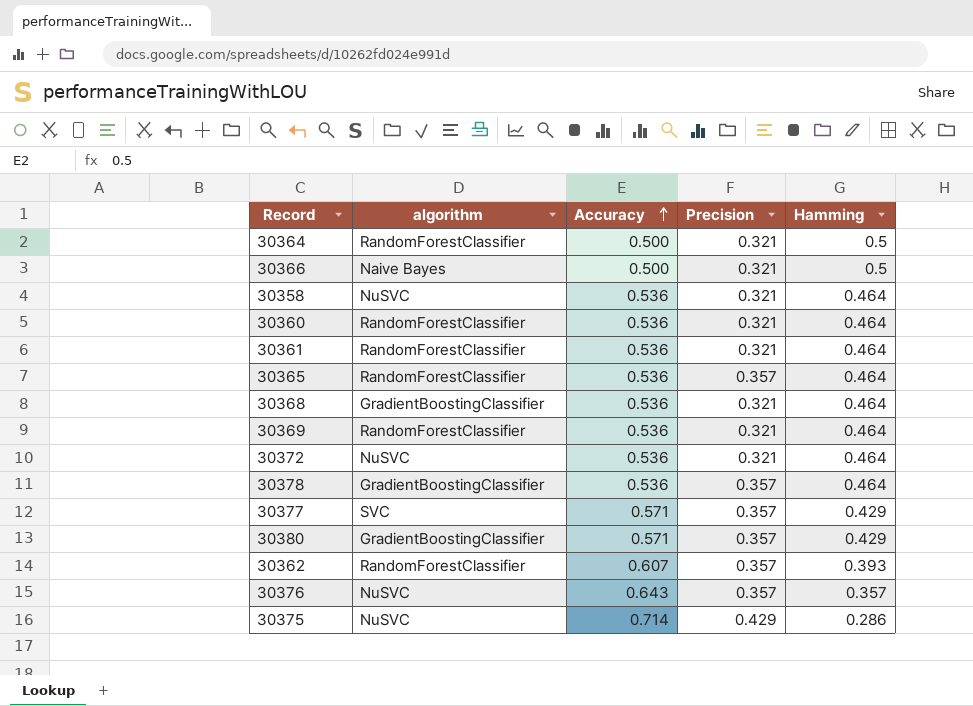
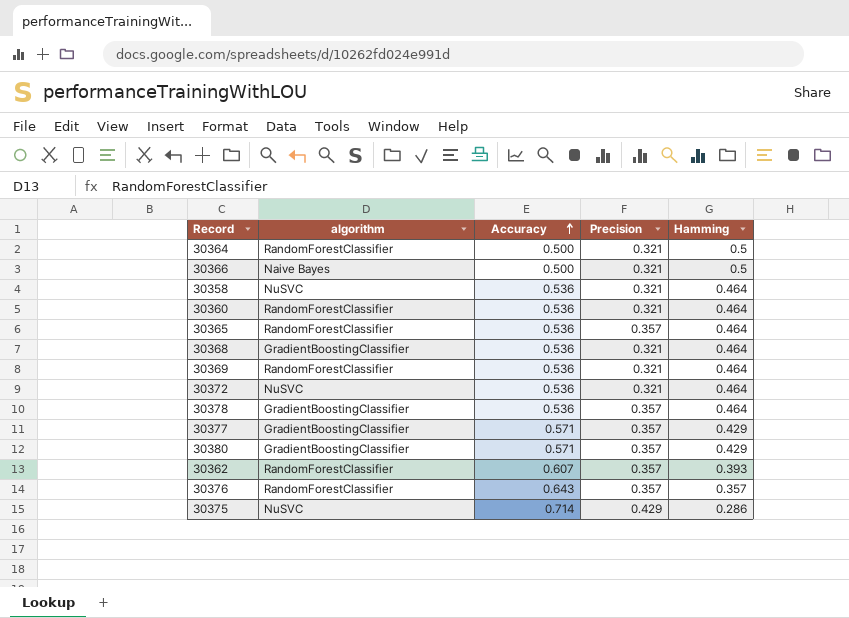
row 30361: RandomForestClassifier | 0.536 | 0.321 | 0.464 -> none
30377 | algorithm: SVC -> GradientBoostingClassifier
30376 | algorithm: NuSVC -> RandomForestClassifier

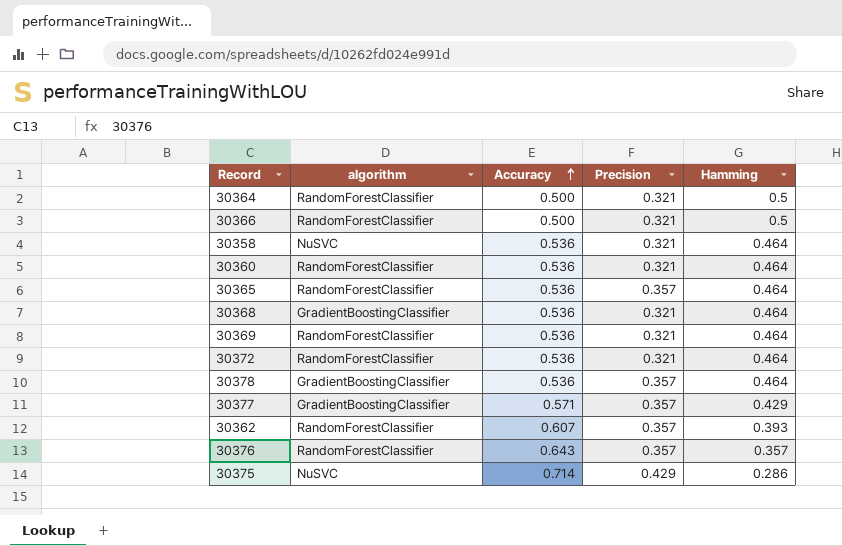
row 30380: GradientBoostingClassifier | 0.571 | 0.357 | 0.429 -> none
30366 | algorithm: Naive Bayes -> RandomForestClassifier
30372 | algorithm: NuSVC -> RandomForestClassifier

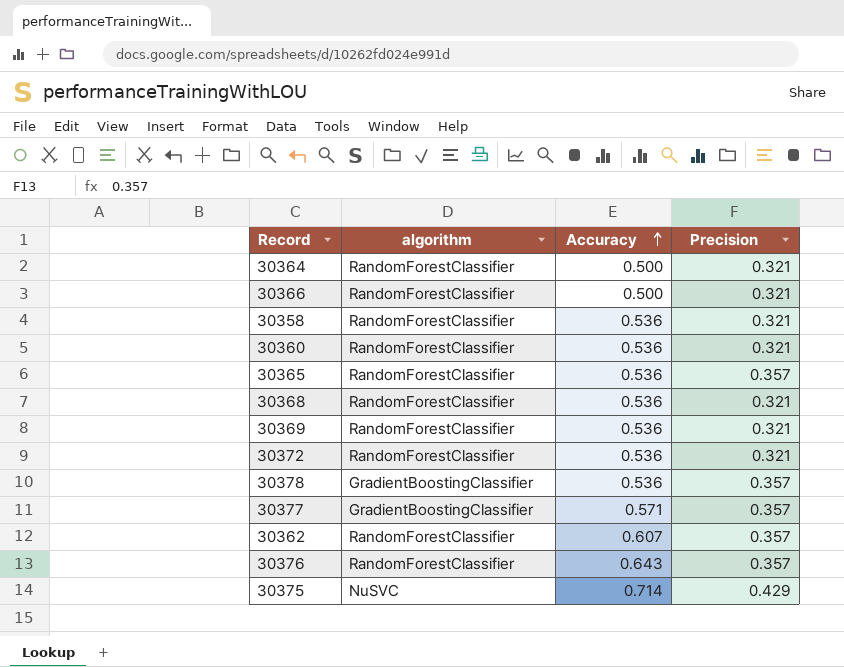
column Hamming | position: 5 -> none
30358 | algorithm: NuSVC -> RandomForestClassifier
30368 | algorithm: GradientBoostingClassifier -> RandomForestClassifier

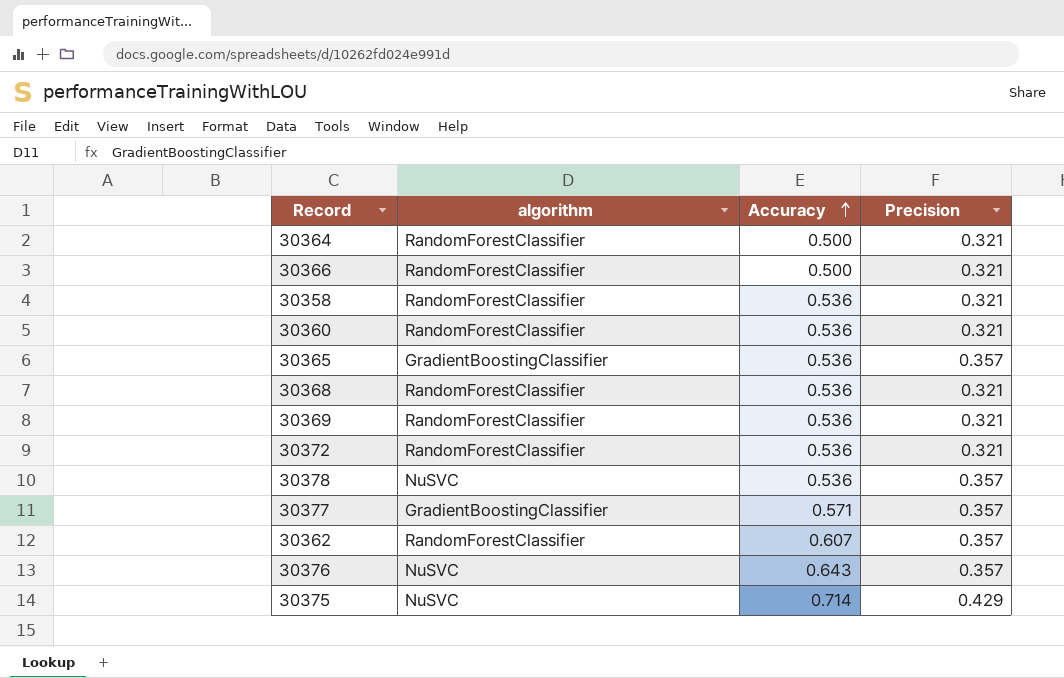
30365 | algorithm: RandomForestClassifier -> GradientBoostingClassifier
30378 | algorithm: GradientBoostingClassifier -> NuSVC
30376 | algorithm: RandomForestClassifier -> NuSVC

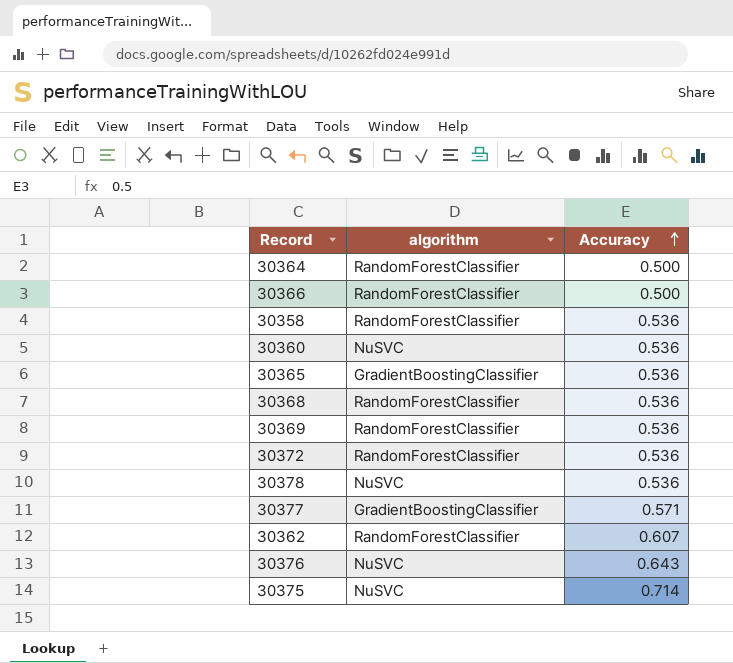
column Precision | position: 4 -> none
30360 | algorithm: RandomForestClassifier -> NuSVC

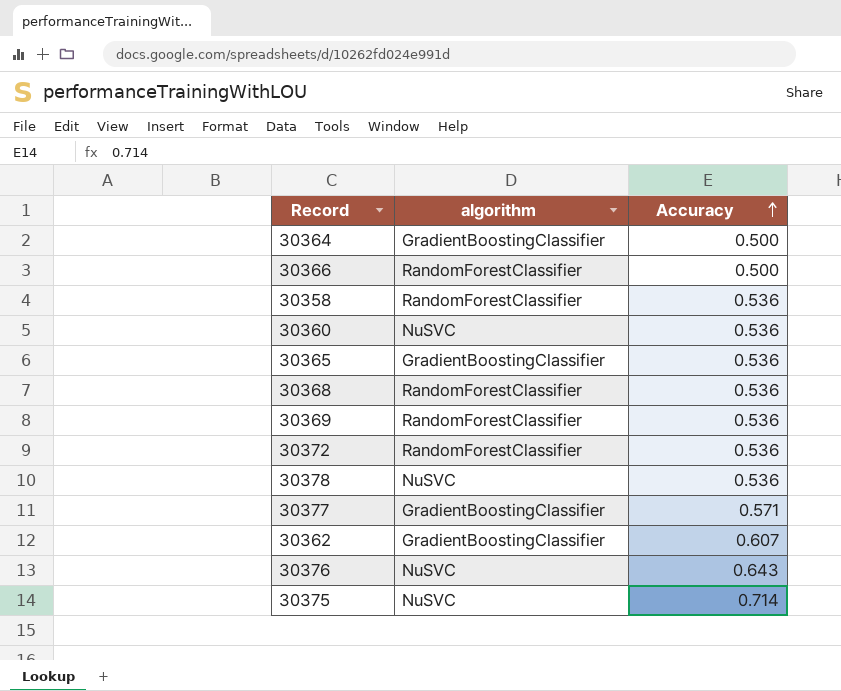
30364 | algorithm: RandomForestClassifier -> GradientBoostingClassifier
30362 | algorithm: RandomForestClassifier -> GradientBoostingClassifier

